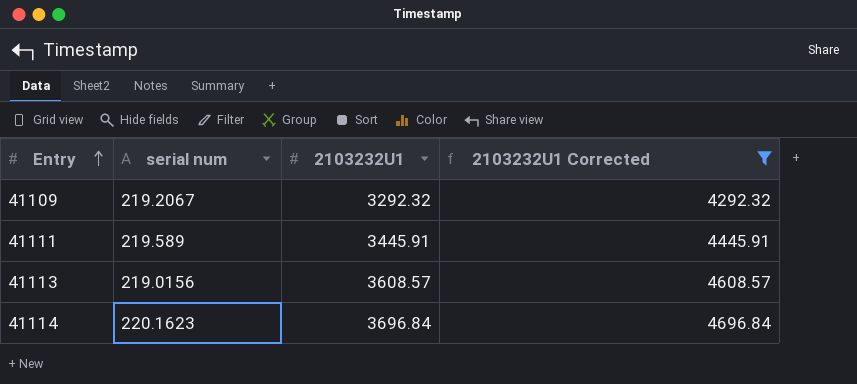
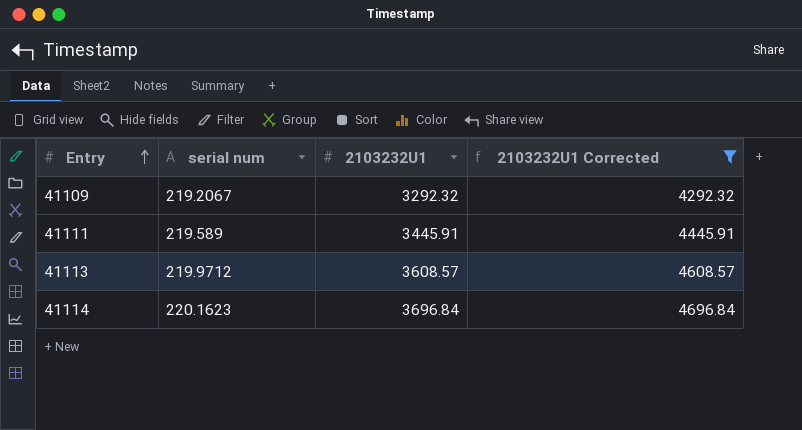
41113 | serial num: 219.0156 -> 219.9712

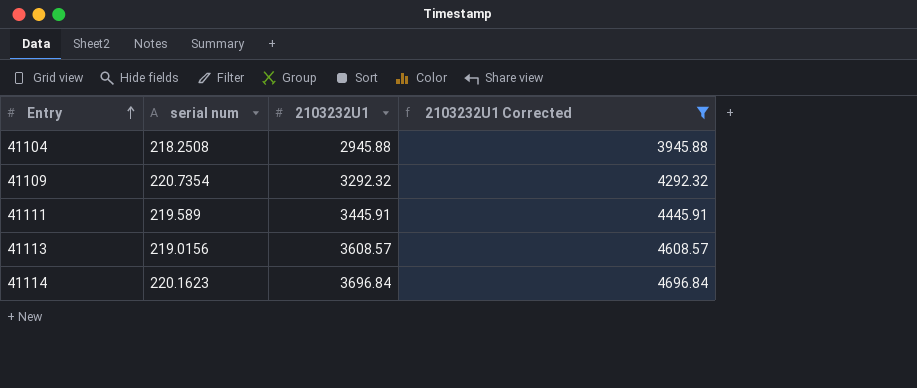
row 41104: none -> 218.2508 | 2945.88 | 3945.88
41109 | serial num: 219.2067 -> 220.7354
41113 | serial num: 219.9712 -> 219.0156

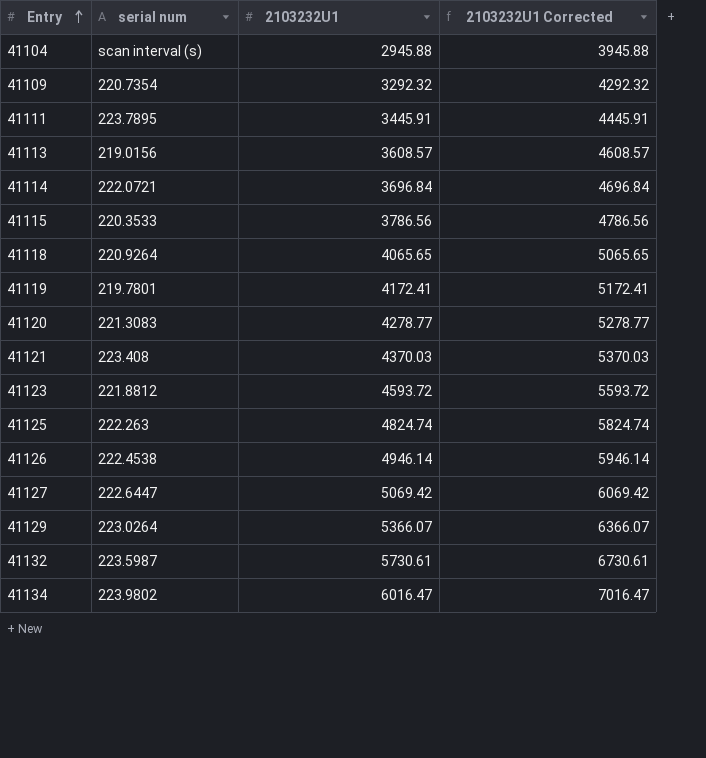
filter: 2103232U1 Corrected <= 4696.84 -> none
41104 | serial num: 218.2508 -> scan interval (s)
41111 | serial num: 219.589 -> 223.7895
41114 | serial num: 220.1623 -> 222.0721

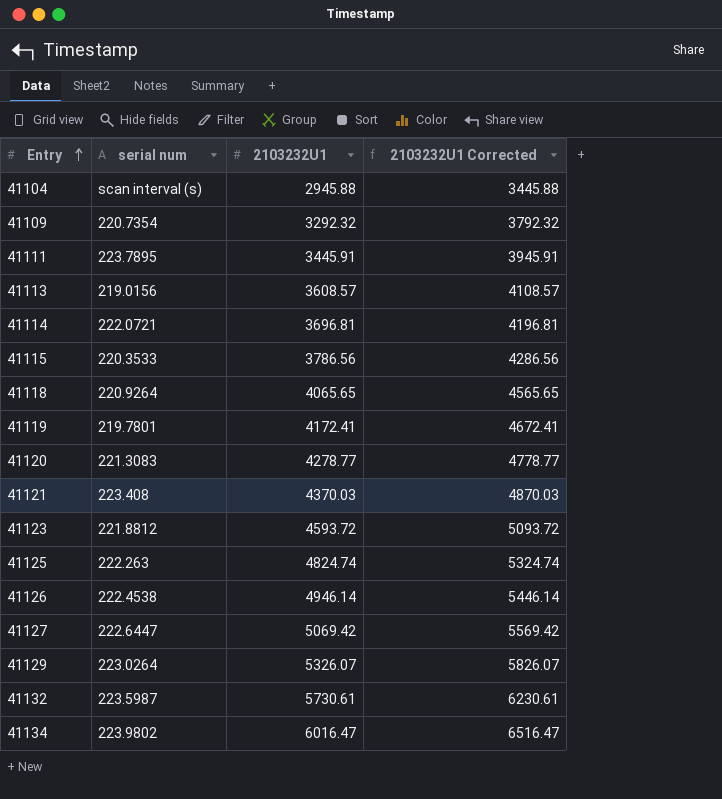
column 2103232U1 Corrected | formula: [2103232U1] + 1000 -> [2103232U1] + 500
41114 | 2103232U1: 3696.84 -> 3696.81
41129 | 2103232U1: 5366.07 -> 5326.07

